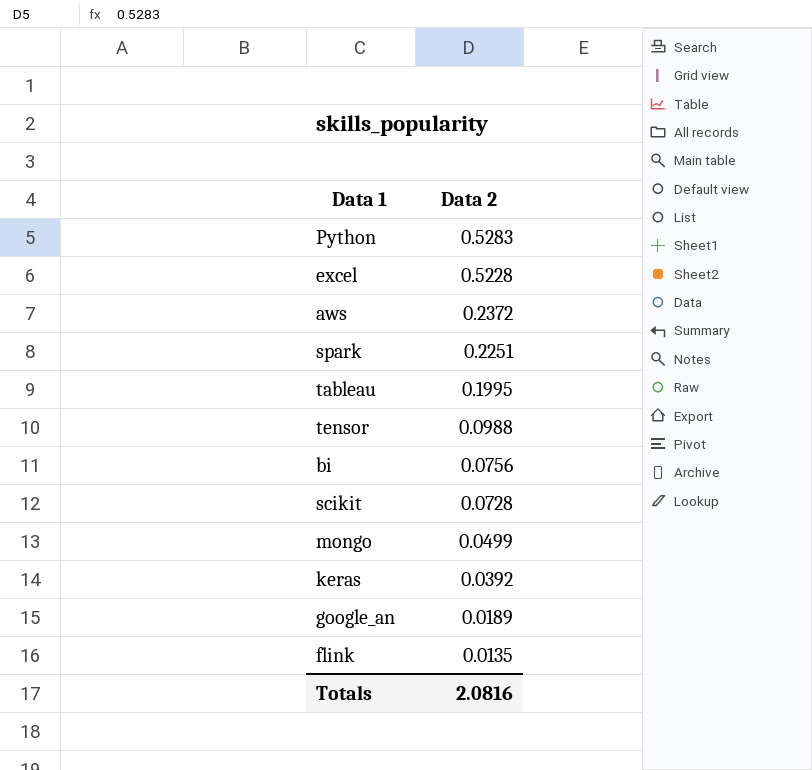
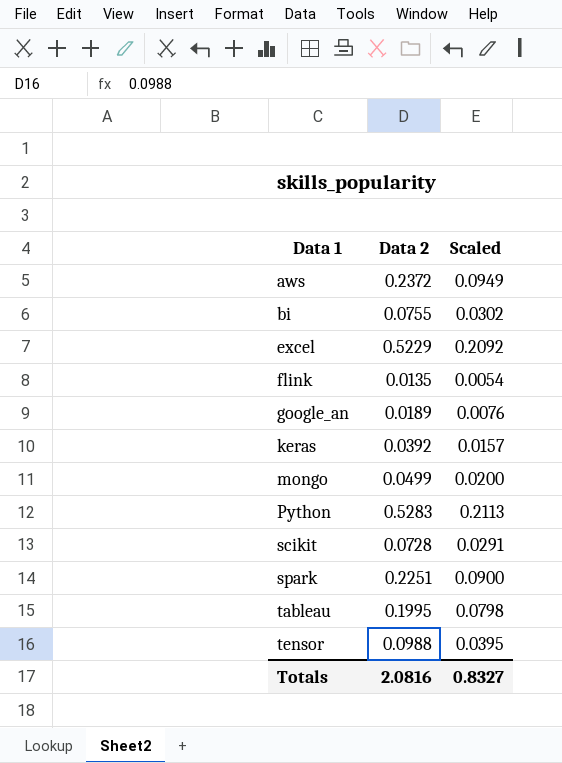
row order: Data 2 descending -> Data 1 ascending
column Scaled | formula: none -> [Data 2] * 0.4
bi | Data 2: 0.0756 -> 0.0755
excel | Data 2: 0.5228 -> 0.5229

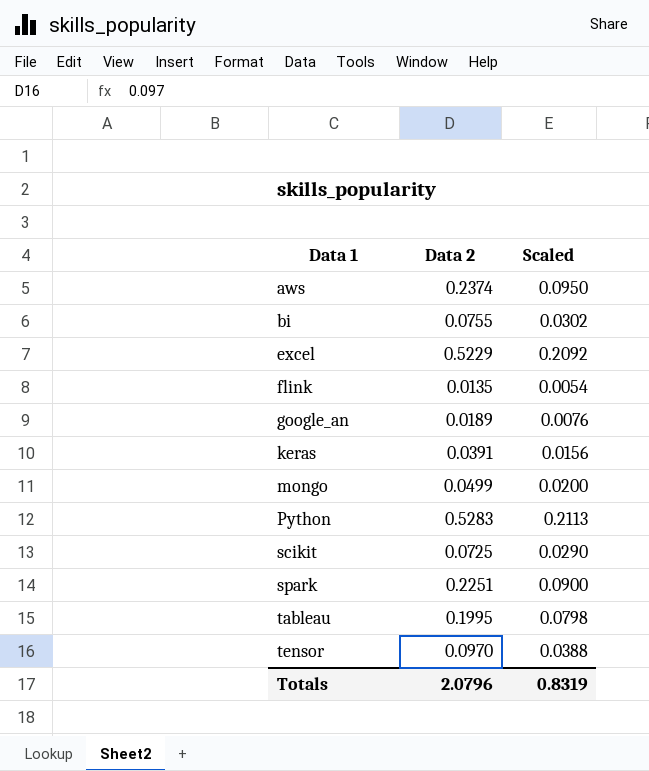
aws | Data 2: 0.2372 -> 0.2374
aws | Scaled: 0.0949 -> 0.0950
keras | Data 2: 0.0392 -> 0.0391
keras | Scaled: 0.0157 -> 0.0156
scikit | Data 2: 0.0728 -> 0.0725
scikit | Scaled: 0.0291 -> 0.0290
tensor | Data 2: 0.0988 -> 0.0970
tensor | Scaled: 0.0395 -> 0.0388
Totals | Data 2: 2.0816 -> 2.0796
Totals | Scaled: 0.8327 -> 0.8319

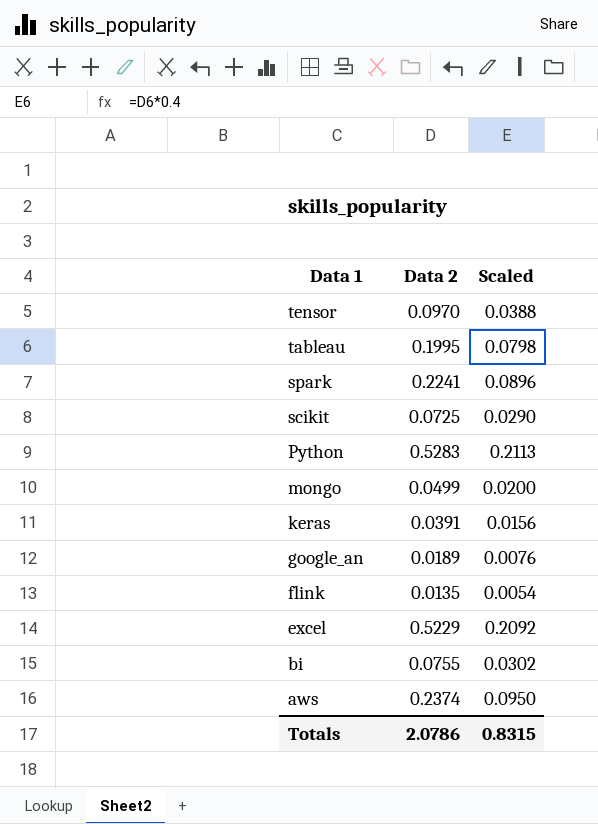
row order: Data 1 ascending -> Data 1 descending
spark | Data 2: 0.2251 -> 0.2241
spark | Scaled: 0.0900 -> 0.0896
Totals | Data 2: 2.0796 -> 2.0786
Totals | Scaled: 0.8319 -> 0.8315

